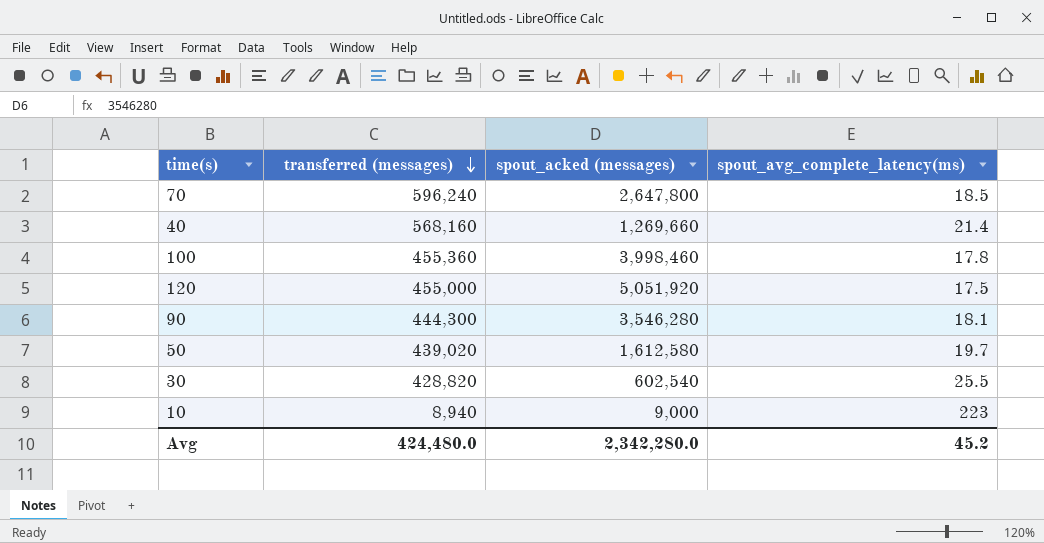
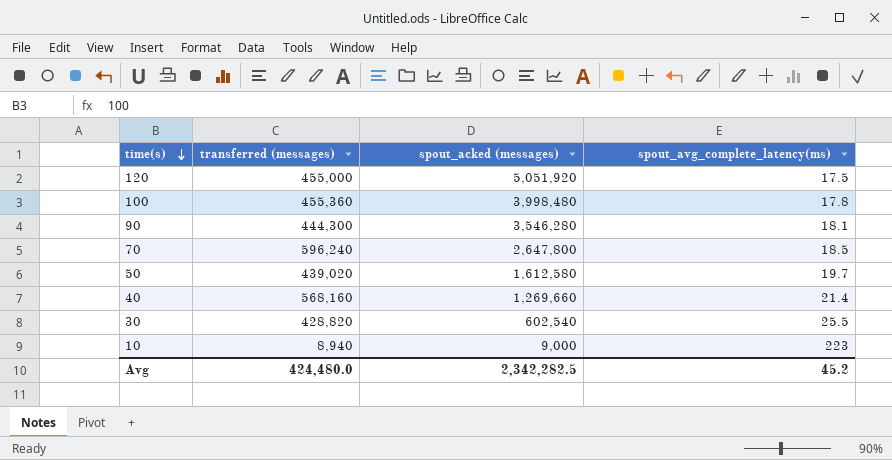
row order: transferred (messages) descending -> time(s) descending
100 | spout_acked (messages): 3,998,460 -> 3,998,480
Avg | spout_acked (messages): 2,342,280.0 -> 2,342,282.5

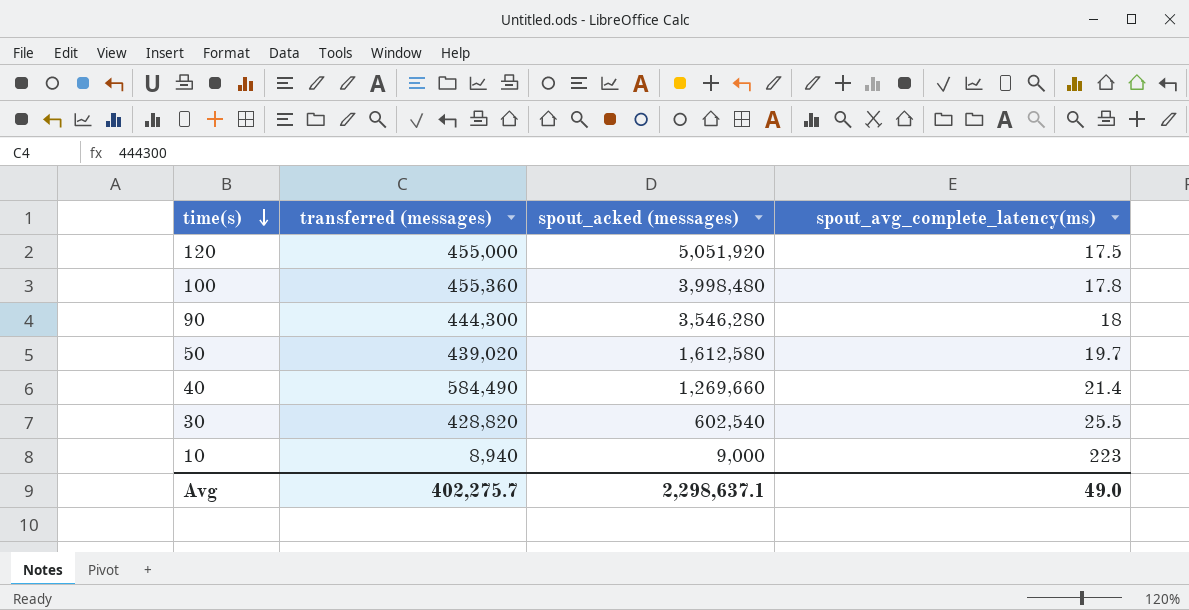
row 70: 596,240 | 2,647,800 | 18.5 -> none
90 | spout_avg_complete_latency(ms): 18.1 -> 18
40 | transferred (messages): 568,160 -> 584,490
Avg | transferred (messages): 424,480.0 -> 402,275.7
Avg | spout_acked (messages): 2,342,282.5 -> 2,298,637.1
Avg | spout_avg_complete_latency(ms): 45.2 -> 49.0

